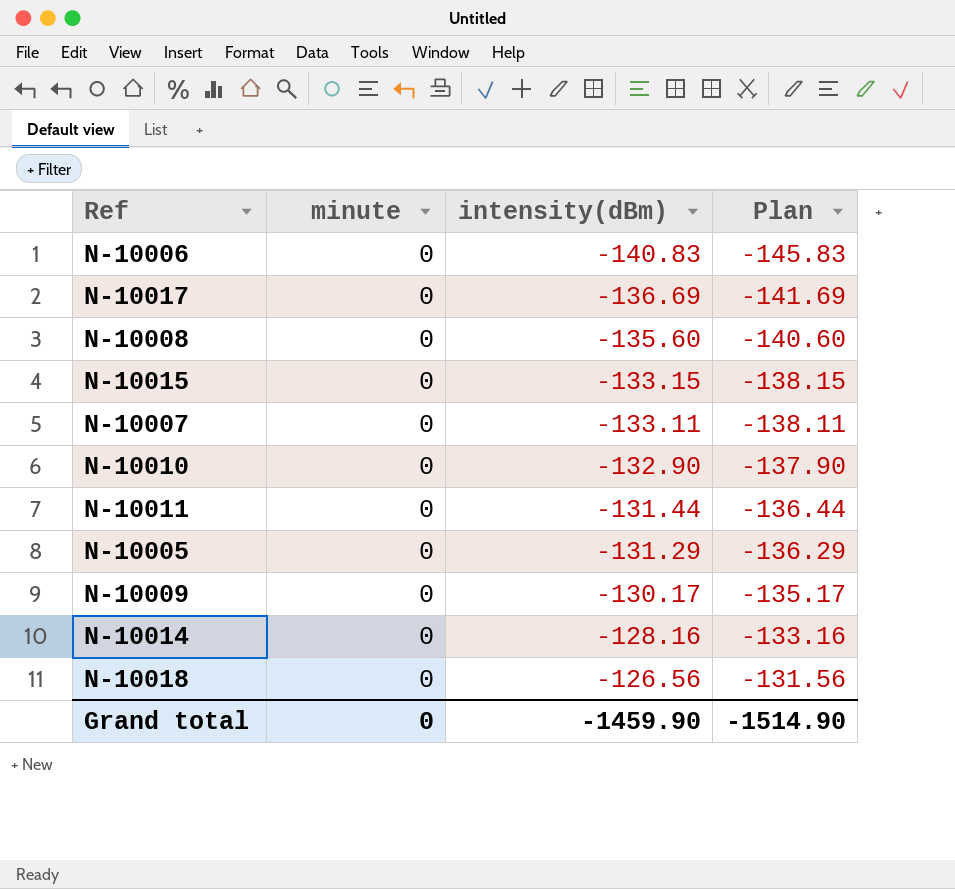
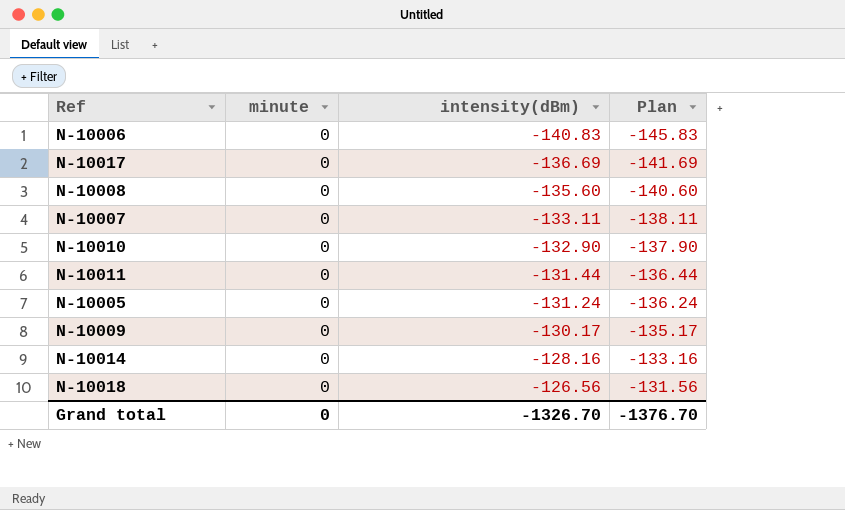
row N-10015: 0 | -133.15 | -138.15 -> none
N-10005 | intensity(dBm): -131.29 -> -131.24
N-10005 | Plan: -136.29 -> -136.24
Grand total | intensity(dBm): -1459.90 -> -1326.70
Grand total | Plan: -1514.90 -> -1376.70

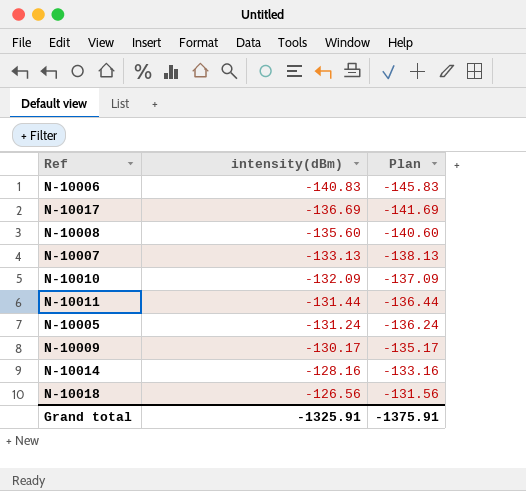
column minute | position: 2 -> none
N-10007 | intensity(dBm): -133.11 -> -133.13
N-10007 | Plan: -138.11 -> -138.13
N-10010 | intensity(dBm): -132.90 -> -132.09
N-10010 | Plan: -137.90 -> -137.09
Grand total | intensity(dBm): -1326.70 -> -1325.91
Grand total | Plan: -1376.70 -> -1375.91

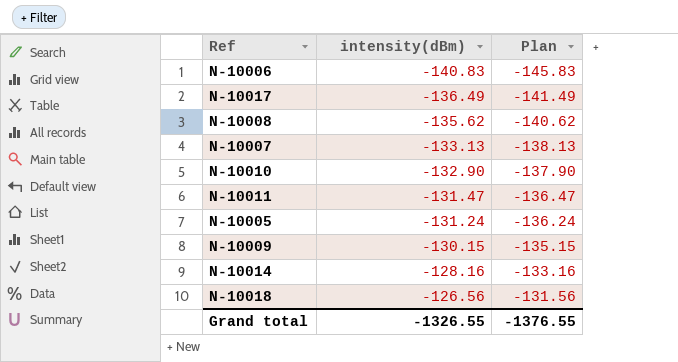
N-10017 | intensity(dBm): -136.69 -> -136.49
N-10017 | Plan: -141.69 -> -141.49
N-10008 | intensity(dBm): -135.60 -> -135.62
N-10008 | Plan: -140.60 -> -140.62
N-10010 | intensity(dBm): -132.09 -> -132.90
N-10010 | Plan: -137.09 -> -137.90
N-10011 | intensity(dBm): -131.44 -> -131.47
N-10011 | Plan: -136.44 -> -136.47
N-10009 | intensity(dBm): -130.17 -> -130.15
N-10009 | Plan: -135.17 -> -135.15
Grand total | intensity(dBm): -1325.91 -> -1326.55
Grand total | Plan: -1375.91 -> -1376.55

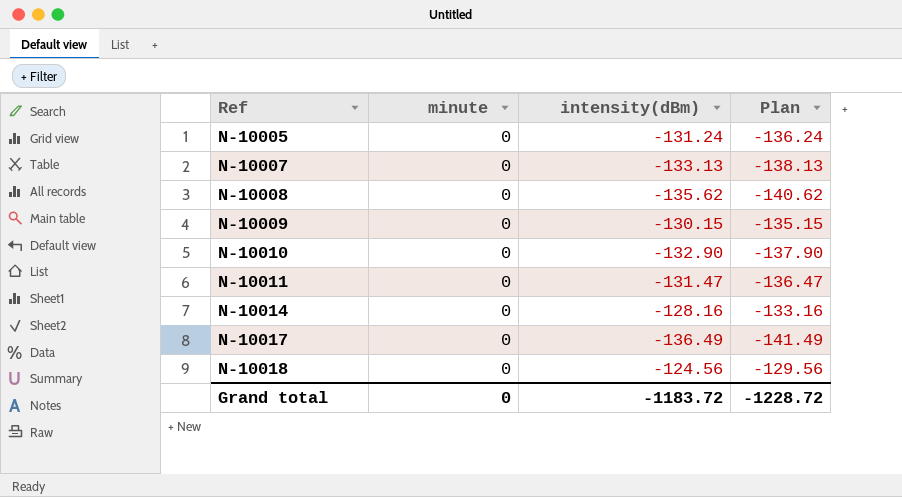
row order: intensity(dBm) ascending -> Ref ascending
column minute | position: none -> 2
row N-10006: -140.83 | -145.83 -> none
N-10018 | intensity(dBm): -126.56 -> -124.56
N-10018 | Plan: -131.56 -> -129.56
Grand total | intensity(dBm): -1326.55 -> -1183.72
Grand total | Plan: -1376.55 -> -1228.72

